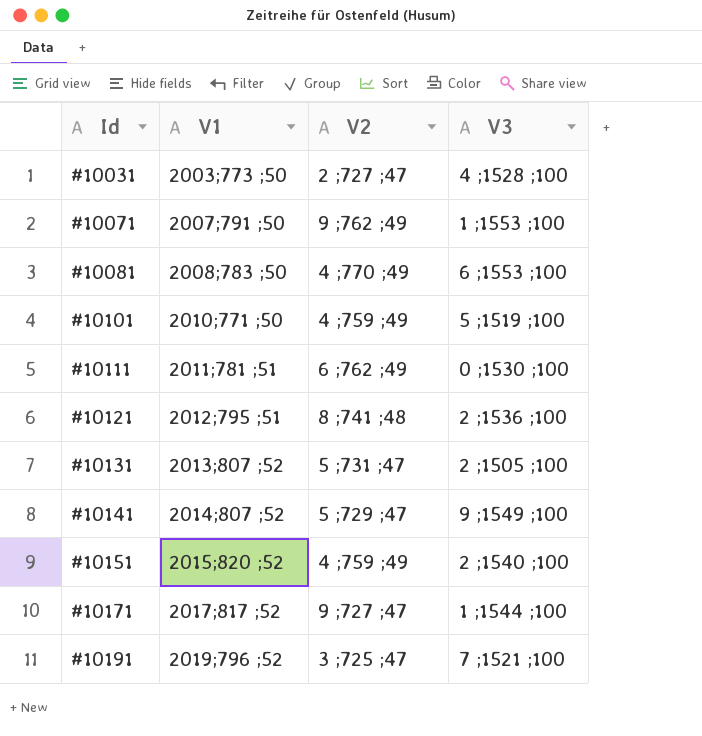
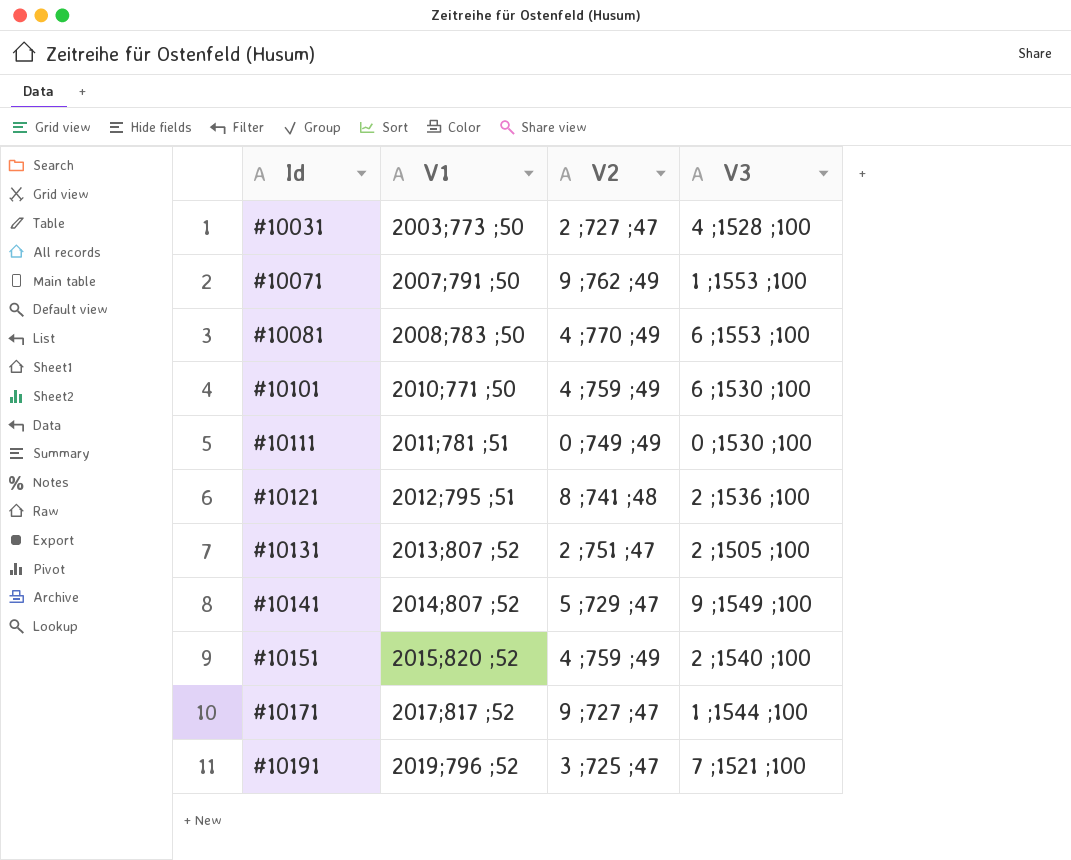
#10101 | V3: 5 ;1519 ;100 -> 6 ;1530 ;100
#10111 | V2: 6 ;762 ;49 -> 0 ;749 ;49
#10131 | V2: 5 ;731 ;47 -> 2 ;751 ;47

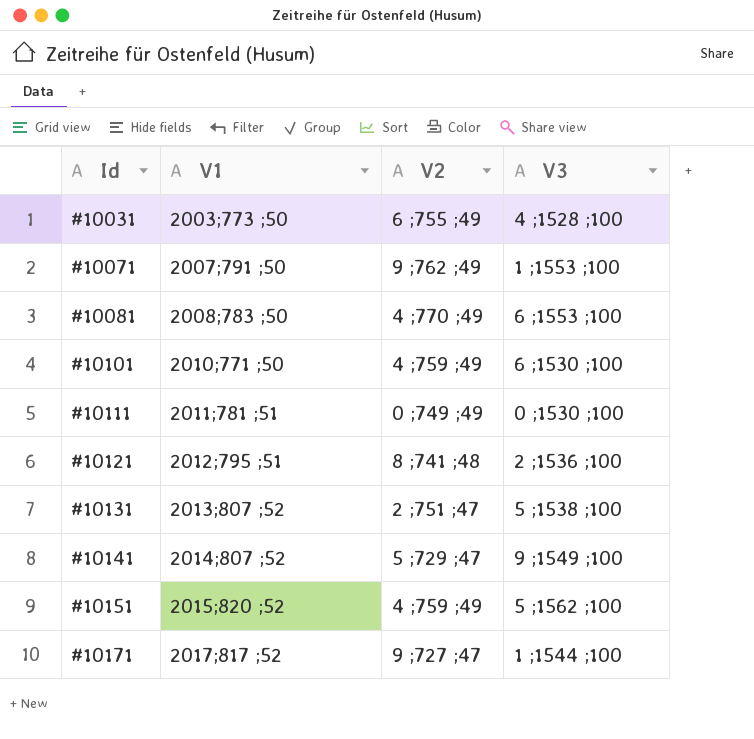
row #10191: 2019;796 ;52 | 3 ;725 ;47 | 7 ;1521 ;100 -> none
#10031 | V2: 2 ;727 ;47 -> 6 ;755 ;49
#10131 | V3: 2 ;1505 ;100 -> 5 ;1538 ;100
#10151 | V3: 2 ;1540 ;100 -> 5 ;1562 ;100

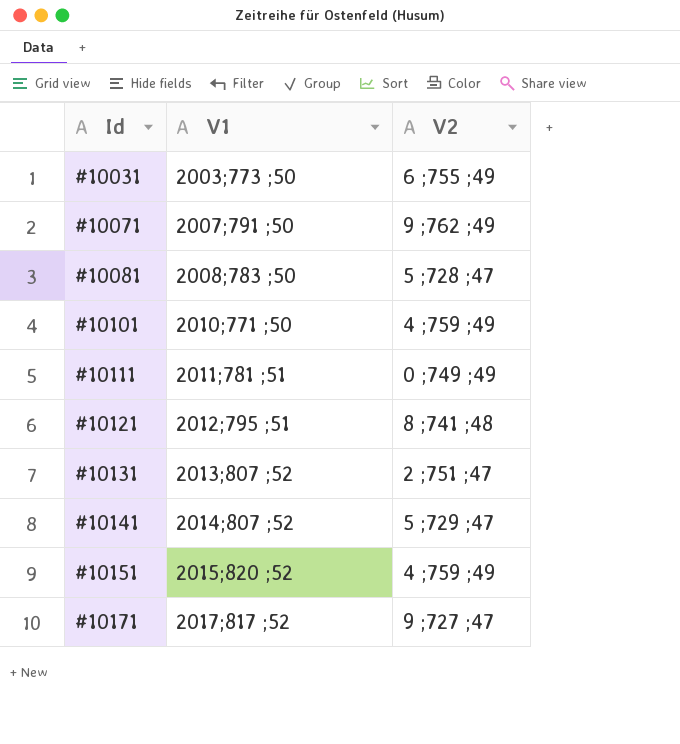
column V3 | position: 4 -> none
#10081 | V2: 4 ;770 ;49 -> 5 ;728 ;47

